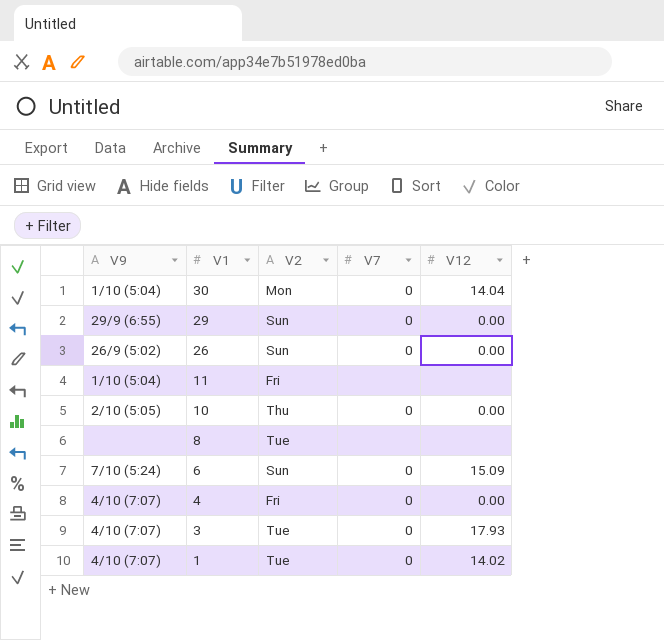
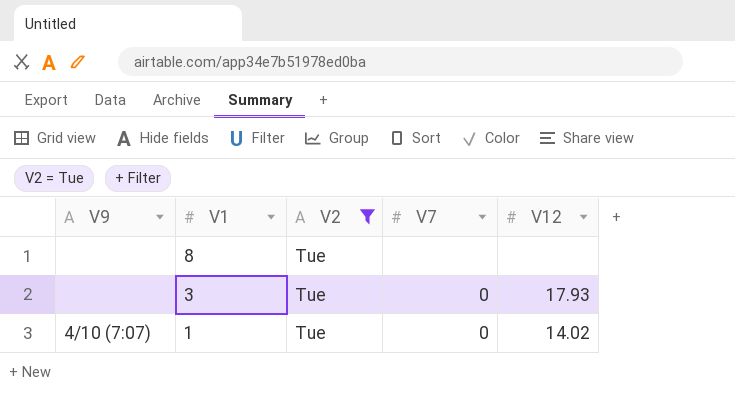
filter: none -> V2 = Tue
3 | V9: 4/10 (7:07) -> none

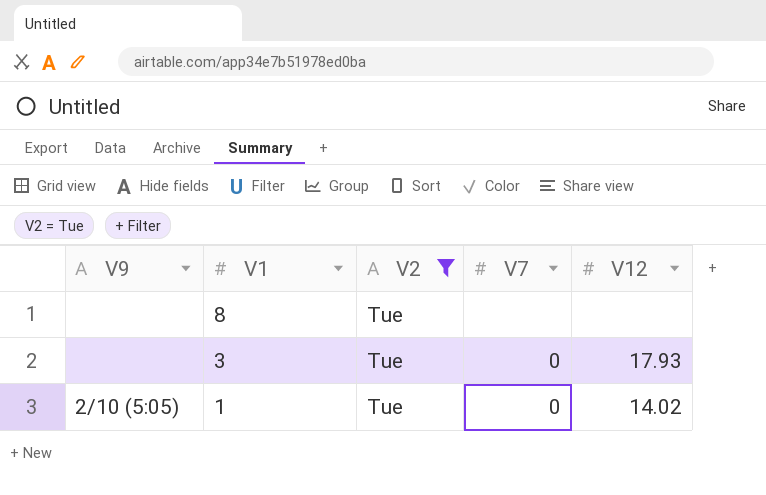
1 | V9: 4/10 (7:07) -> 2/10 (5:05)

